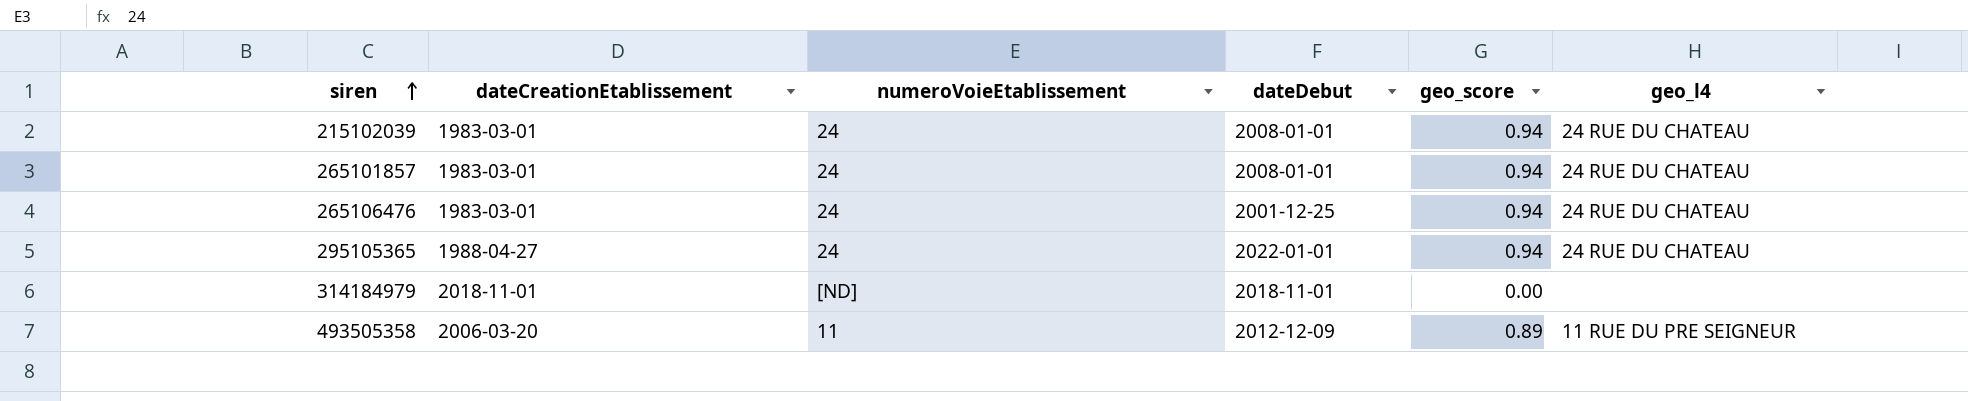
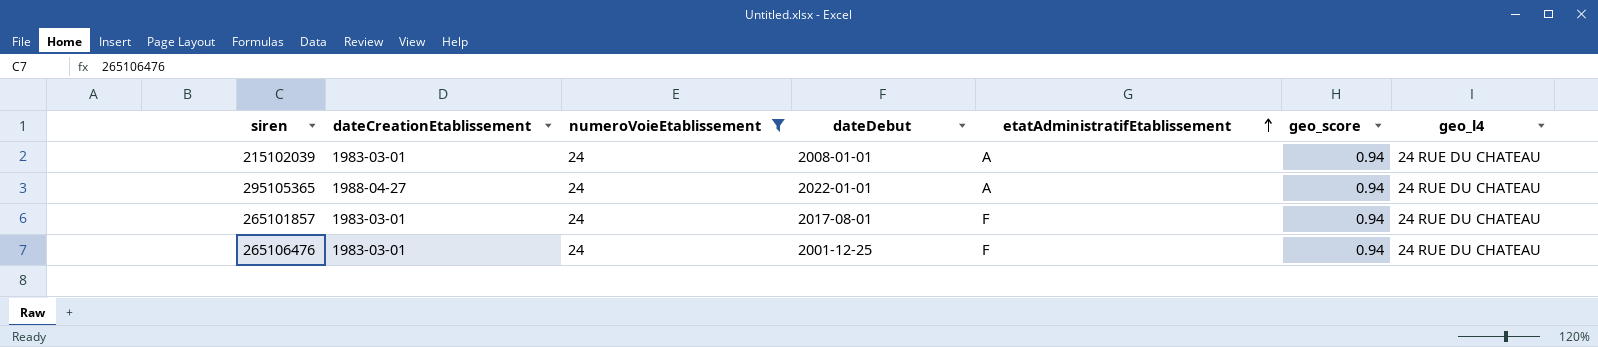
filter: none -> numeroVoieEtablissement = 24
row order: siren ascending -> etatAdministratifEtablissement ascending
column etatAdministratifEtablissement | position: none -> 5
265101857 | dateDebut: 2008-01-01 -> 2017-08-01

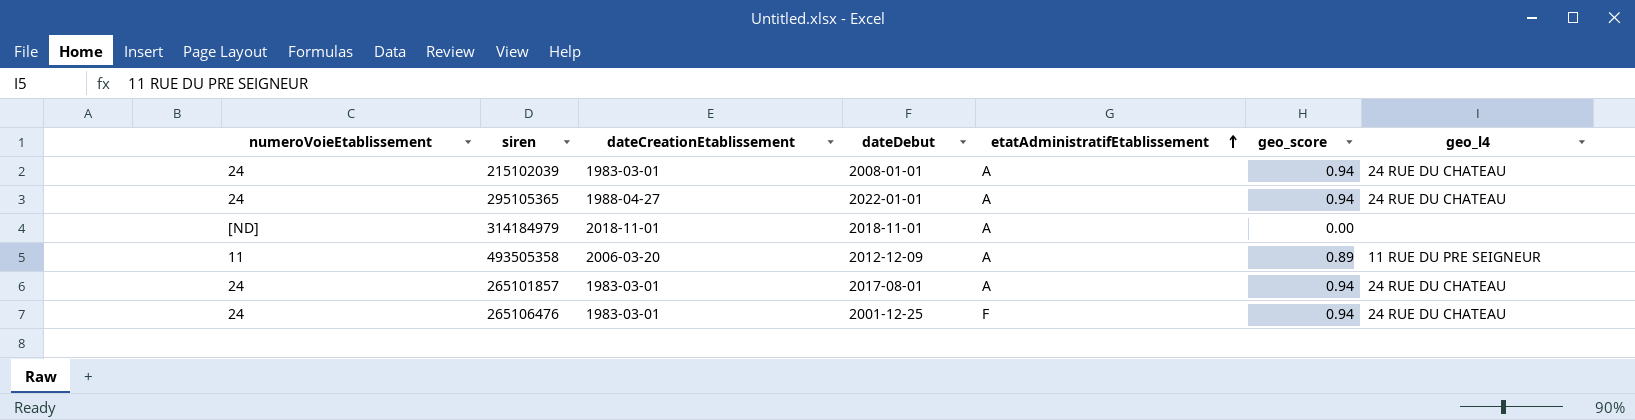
filter: numeroVoieEtablissement = 24 -> none
column numeroVoieEtablissement | position: 3 -> 1
265101857 | etatAdministratifEtablissement: F -> A

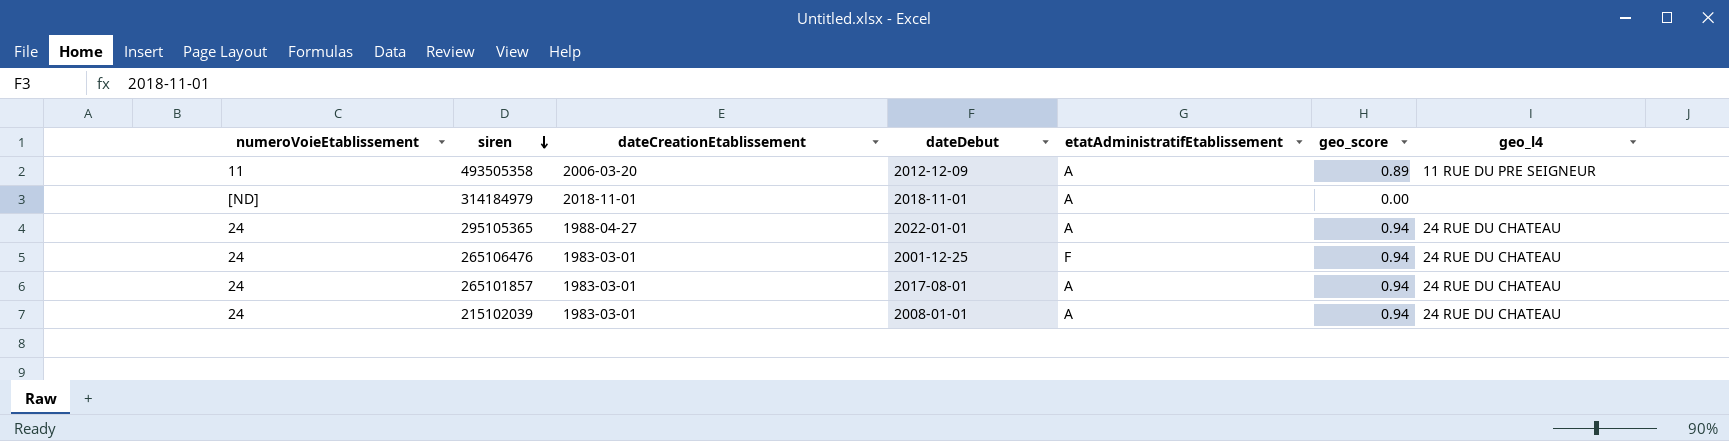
row order: etatAdministratifEtablissement ascending -> siren descending

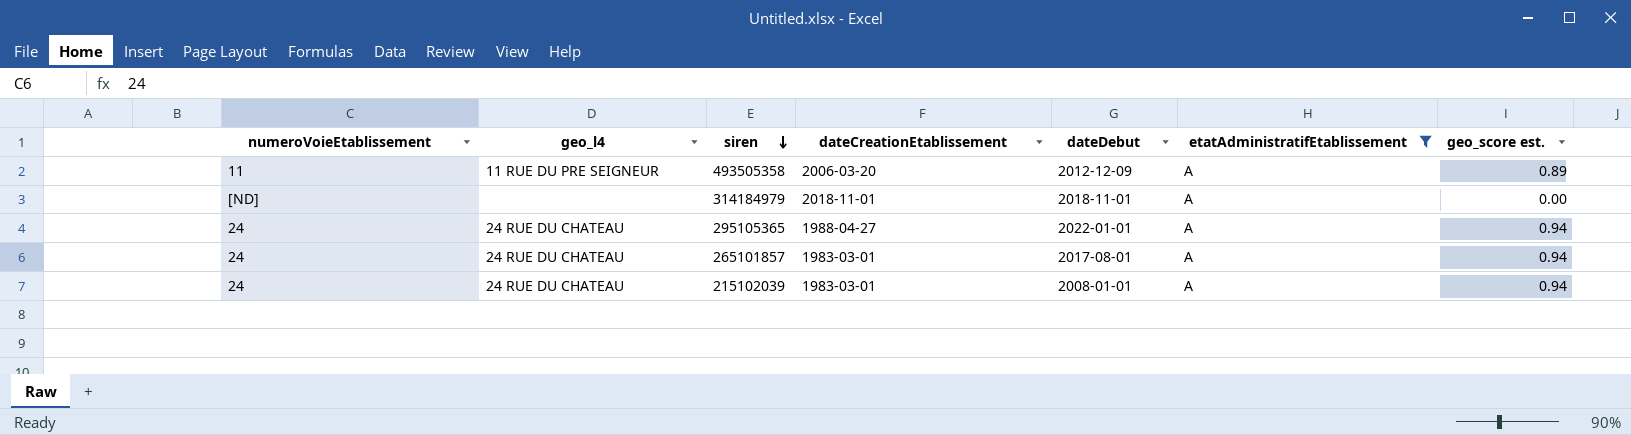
filter: none -> etatAdministratifEtablissement = A
column geo_l4 | position: 7 -> 2
column name: geo_score -> geo_score est.

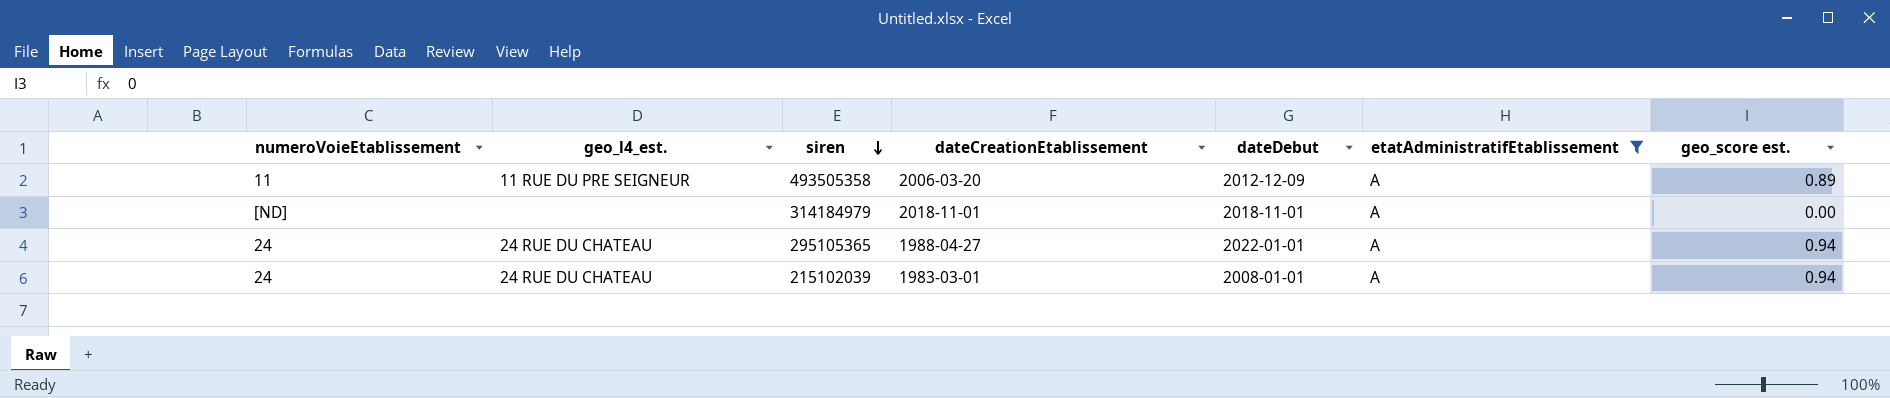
column name: geo_l4 -> geo_l4_est.
row 265101857: 24 | 24 RUE DU CHATEAU | 1983-03-01 | 2017-08-01 | A | 0.94 -> none

